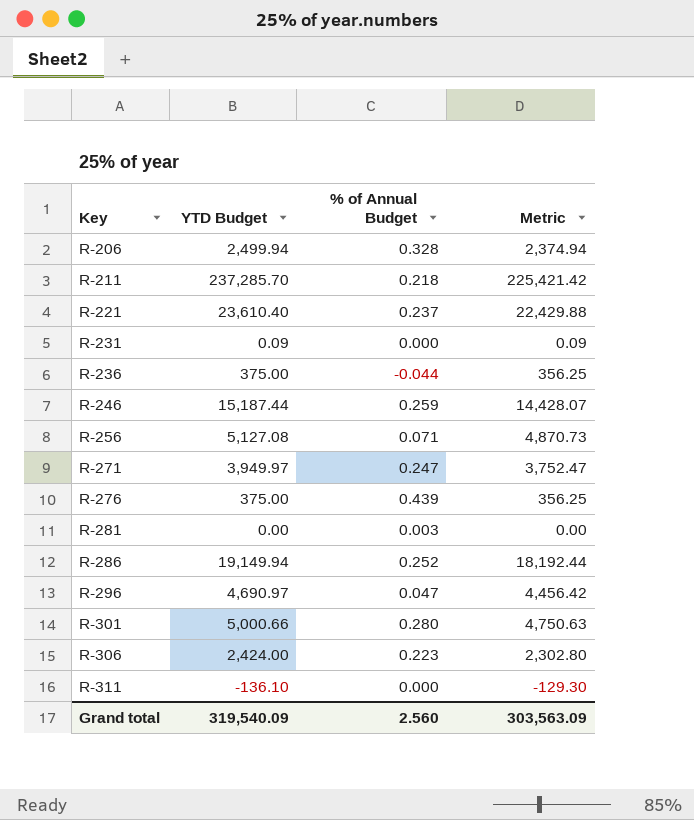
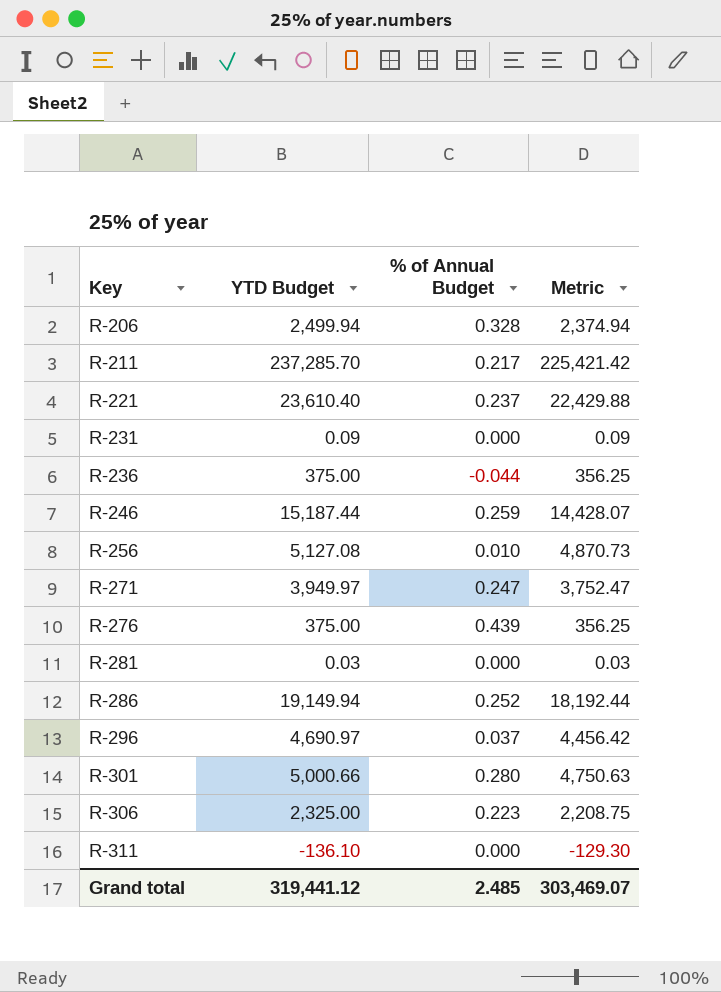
R-211 | % of Annual Budget: 0.218 -> 0.217
R-256 | % of Annual Budget: 0.071 -> 0.010
R-281 | YTD Budget: 0.00 -> 0.03
R-281 | % of Annual Budget: 0.003 -> 0.000
R-281 | Metric: 0.00 -> 0.03
R-296 | % of Annual Budget: 0.047 -> 0.037
R-306 | YTD Budget: 2,424.00 -> 2,325.00
R-306 | Metric: 2,302.80 -> 2,208.75
Grand total | YTD Budget: 319,540.09 -> 319,441.12
Grand total | % of Annual Budget: 2.560 -> 2.485
Grand total | Metric: 303,563.09 -> 303,469.07

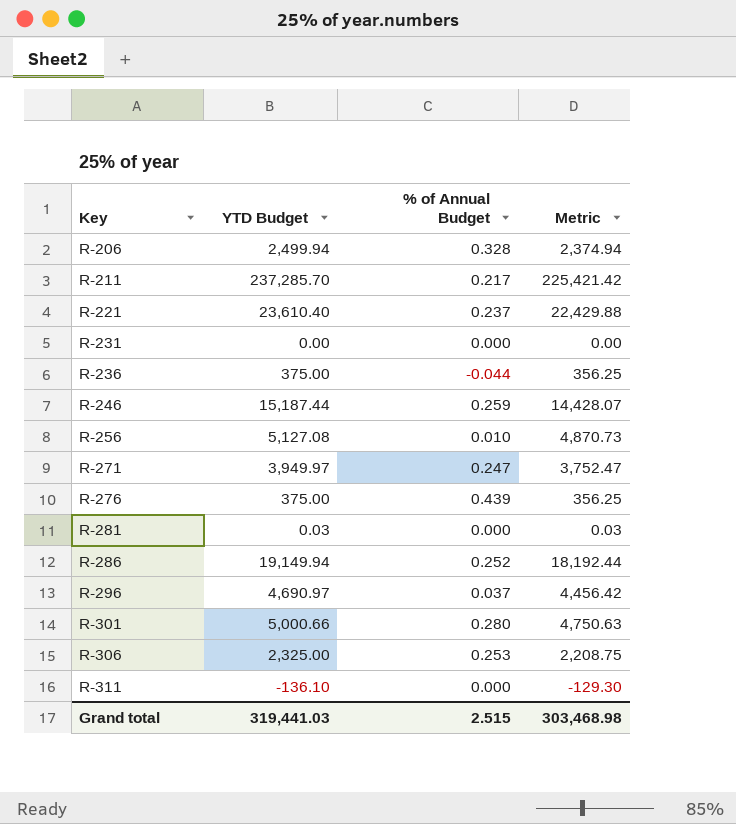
R-231 | YTD Budget: 0.09 -> 0.00
R-231 | Metric: 0.09 -> 0.00
R-306 | % of Annual Budget: 0.223 -> 0.253
Grand total | YTD Budget: 319,441.12 -> 319,441.03
Grand total | % of Annual Budget: 2.485 -> 2.515
Grand total | Metric: 303,469.07 -> 303,468.98

